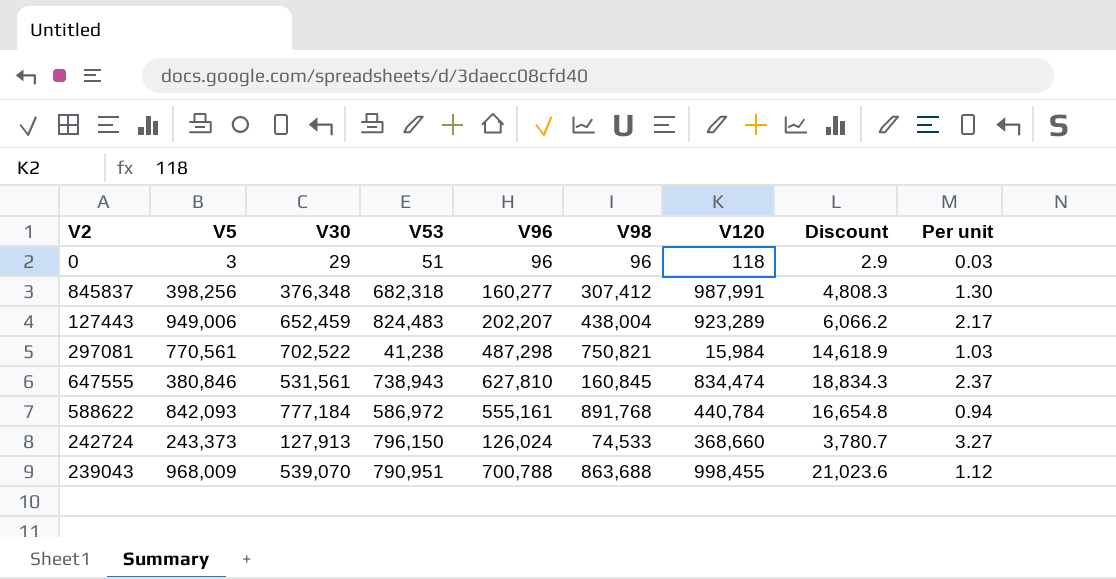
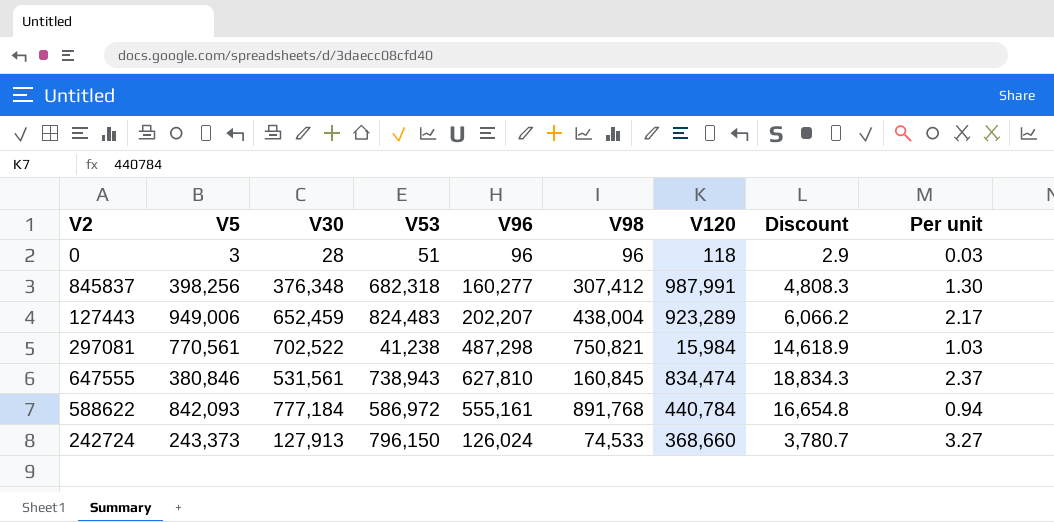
row 239043: 968,009 | 539,070 | 790,951 | 700,788 | 863,688 | 998,455 | 21,023.6 | 1.12 -> none
0 | V30: 29 -> 28

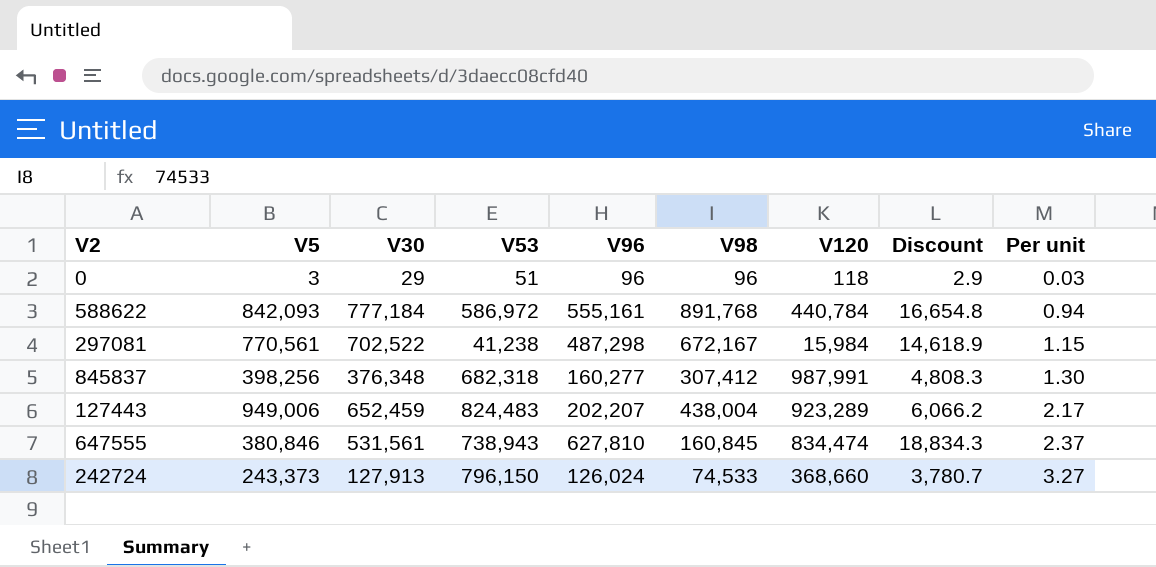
row order: none -> Per unit ascending
0 | V30: 28 -> 29
297081 | V98: 750,821 -> 672,167
297081 | Per unit: 1.03 -> 1.15

